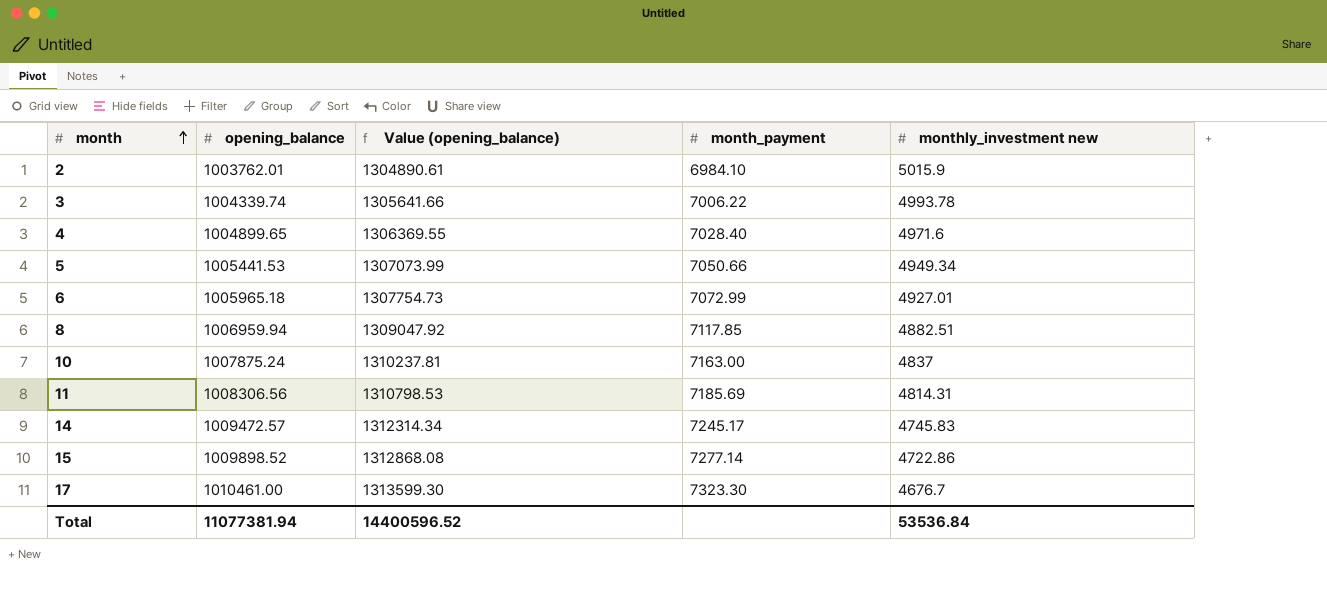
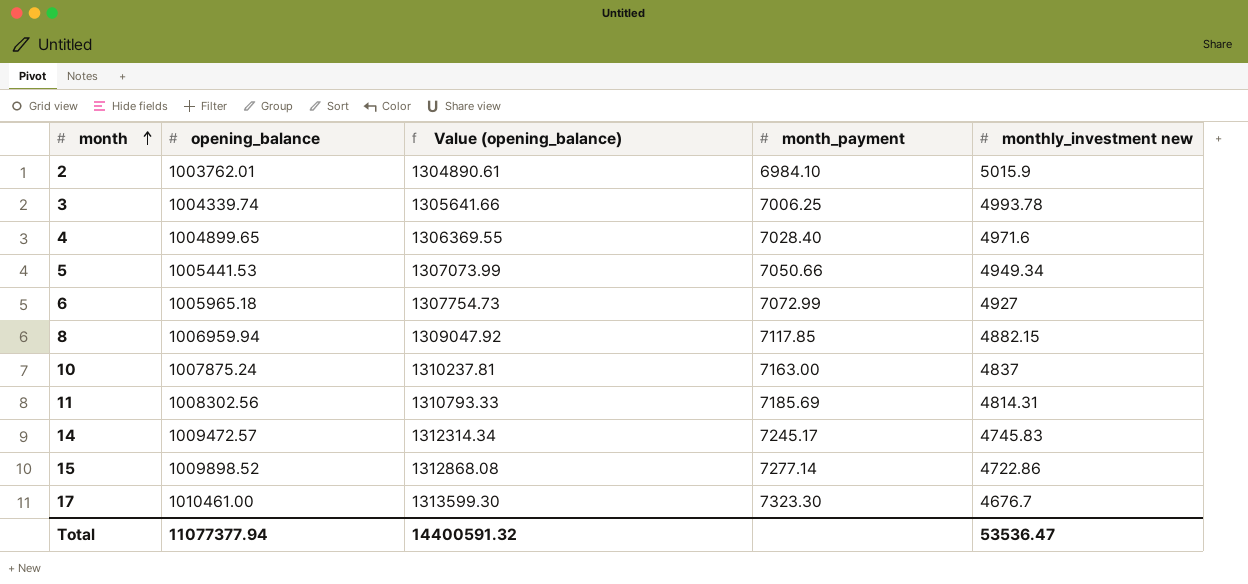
3 | month_payment: 7006.22 -> 7006.25
6 | monthly_investment new: 4927.01 -> 4927
8 | monthly_investment new: 4882.51 -> 4882.15
11 | opening_balance: 1008306.56 -> 1008302.56
11 | Value (opening_balance): 1310798.53 -> 1310793.33
Total | opening_balance: 11077381.94 -> 11077377.94
Total | Value (opening_balance): 14400596.52 -> 14400591.32
Total | monthly_investment new: 53536.84 -> 53536.47

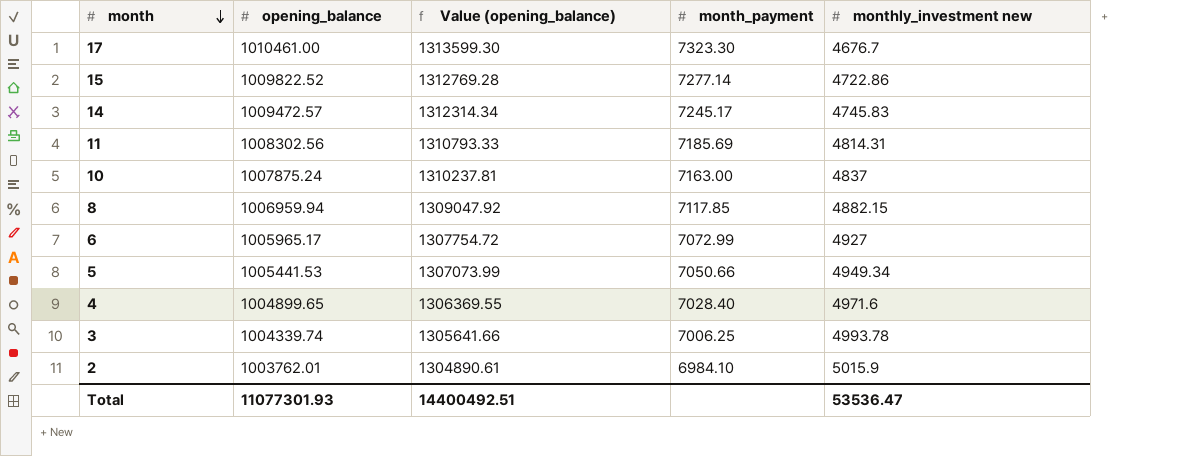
row order: month ascending -> month descending
15 | opening_balance: 1009898.52 -> 1009822.52
15 | Value (opening_balance): 1312868.08 -> 1312769.28
6 | opening_balance: 1005965.18 -> 1005965.17
6 | Value (opening_balance): 1307754.73 -> 1307754.72
Total | opening_balance: 11077377.94 -> 11077301.93
Total | Value (opening_balance): 14400591.32 -> 14400492.51

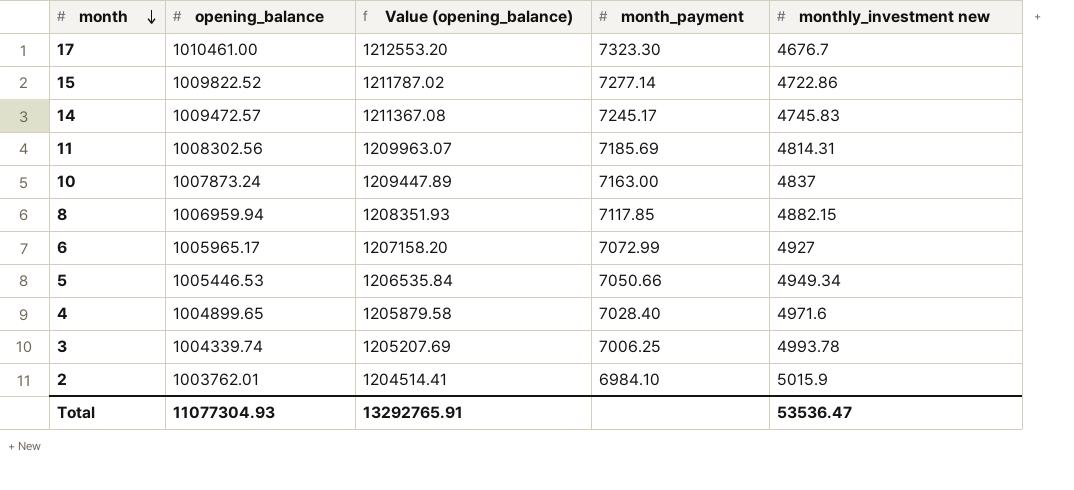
column Value (opening_balance) | formula: [opening_balance] * 1.3 -> [opening_balance] * 1.2
10 | opening_balance: 1007875.24 -> 1007873.24
5 | opening_balance: 1005441.53 -> 1005446.53
Total | opening_balance: 11077301.93 -> 11077304.93
Total | Value (opening_balance): 14400492.51 -> 13292765.91

